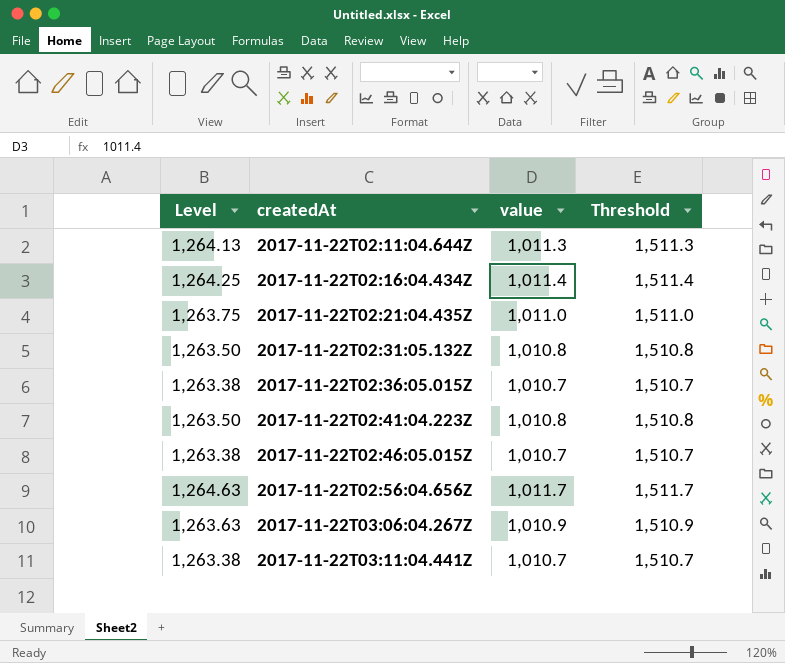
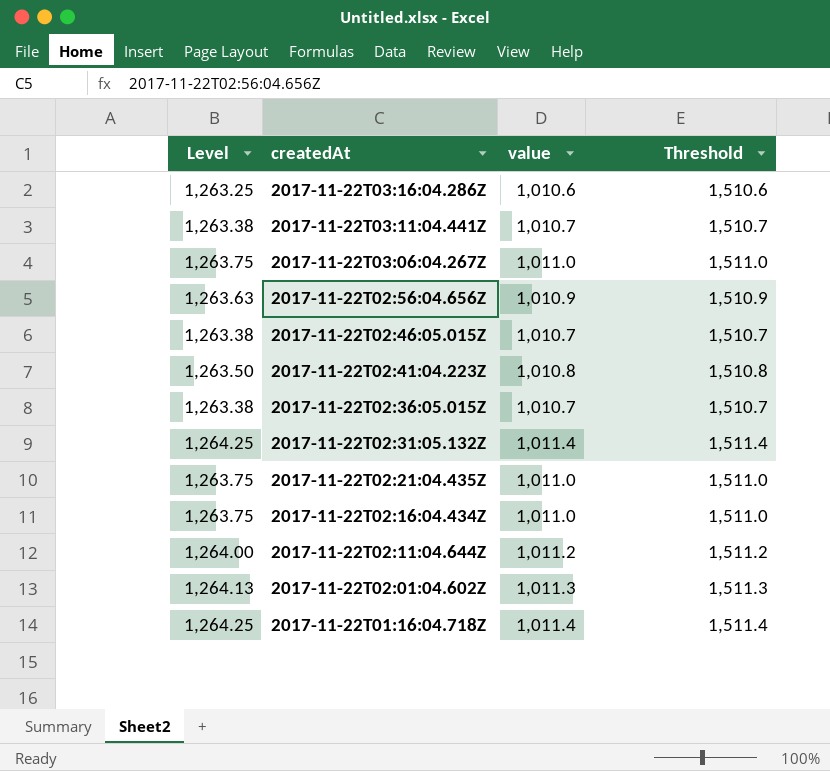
row order: createdAt ascending -> createdAt descending
row 2017-11-22T03:16:04.286Z: none -> 1,263.25 | 1,010.6 | 1,510.6
2017-11-22T03:06:04.267Z | Level: 1,263.63 -> 1,263.75
2017-11-22T03:06:04.267Z | value: 1,010.9 -> 1,011.0
2017-11-22T03:06:04.267Z | Threshold: 1,510.9 -> 1,511.0
2017-11-22T02:56:04.656Z | Level: 1,264.63 -> 1,263.63
2017-11-22T02:56:04.656Z | value: 1,011.7 -> 1,010.9
2017-11-22T02:56:04.656Z | Threshold: 1,511.7 -> 1,510.9
2017-11-22T02:31:05.132Z | Level: 1,263.50 -> 1,264.25
2017-11-22T02:31:05.132Z | value: 1,010.8 -> 1,011.4
2017-11-22T02:31:05.132Z | Threshold: 1,510.8 -> 1,511.4
2017-11-22T02:16:04.434Z | Level: 1,264.25 -> 1,263.75
2017-11-22T02:16:04.434Z | value: 1,011.4 -> 1,011.0
2017-11-22T02:16:04.434Z | Threshold: 1,511.4 -> 1,511.0
2017-11-22T02:11:04.644Z | Level: 1,264.13 -> 1,264.00
2017-11-22T02:11:04.644Z | value: 1,011.3 -> 1,011.2
2017-11-22T02:11:04.644Z | Threshold: 1,511.3 -> 1,511.2
row 2017-11-22T02:01:04.602Z: none -> 1,264.13 | 1,011.3 | 1,511.3
row 2017-11-22T01:16:04.718Z: none -> 1,264.25 | 1,011.4 | 1,511.4

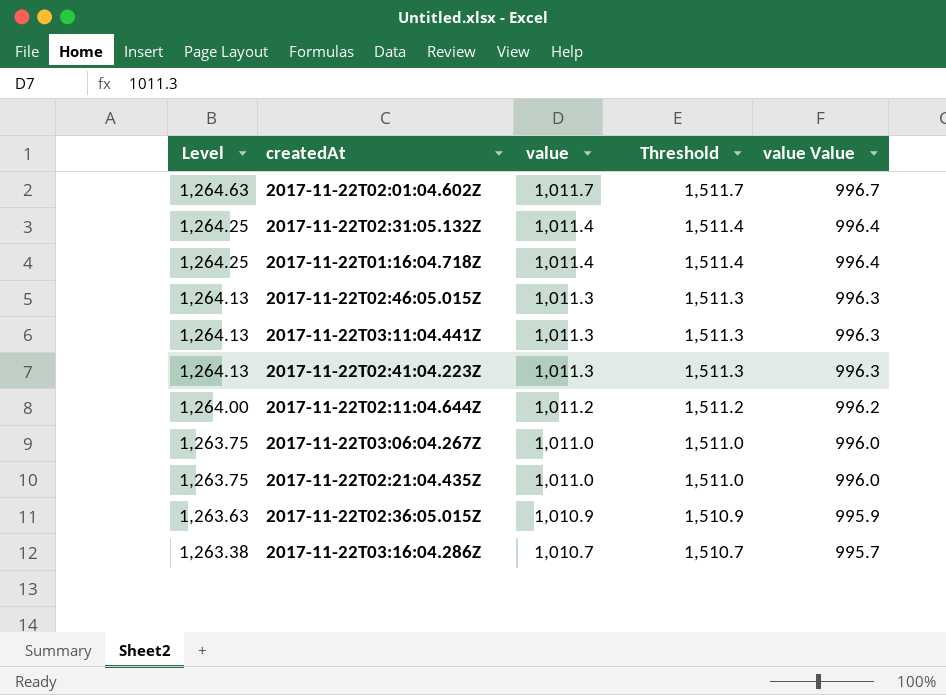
row order: createdAt descending -> Level descending
column value Value | formula: none -> [value] - 15
row 2017-11-22T02:56:04.656Z: 1,263.63 | 1,010.9 | 1,510.9 -> none
row 2017-11-22T02:16:04.434Z: 1,263.75 | 1,011.0 | 1,511.0 -> none
2017-11-22T02:01:04.602Z | Level: 1,264.13 -> 1,264.63
2017-11-22T02:01:04.602Z | value: 1,011.3 -> 1,011.7
2017-11-22T02:01:04.602Z | Threshold: 1,511.3 -> 1,511.7
2017-11-22T02:46:05.015Z | Level: 1,263.38 -> 1,264.13
2017-11-22T02:46:05.015Z | value: 1,010.7 -> 1,011.3
2017-11-22T02:46:05.015Z | Threshold: 1,510.7 -> 1,511.3
2017-11-22T03:11:04.441Z | Level: 1,263.38 -> 1,264.13
2017-11-22T03:11:04.441Z | value: 1,010.7 -> 1,011.3
2017-11-22T03:11:04.441Z | Threshold: 1,510.7 -> 1,511.3
2017-11-22T02:41:04.223Z | Level: 1,263.50 -> 1,264.13
2017-11-22T02:41:04.223Z | value: 1,010.8 -> 1,011.3
2017-11-22T02:41:04.223Z | Threshold: 1,510.8 -> 1,511.3
2017-11-22T02:36:05.015Z | Level: 1,263.38 -> 1,263.63
2017-11-22T02:36:05.015Z | value: 1,010.7 -> 1,010.9
2017-11-22T02:36:05.015Z | Threshold: 1,510.7 -> 1,510.9
2017-11-22T03:16:04.286Z | Level: 1,263.25 -> 1,263.38
2017-11-22T03:16:04.286Z | value: 1,010.6 -> 1,010.7
2017-11-22T03:16:04.286Z | Threshold: 1,510.6 -> 1,510.7

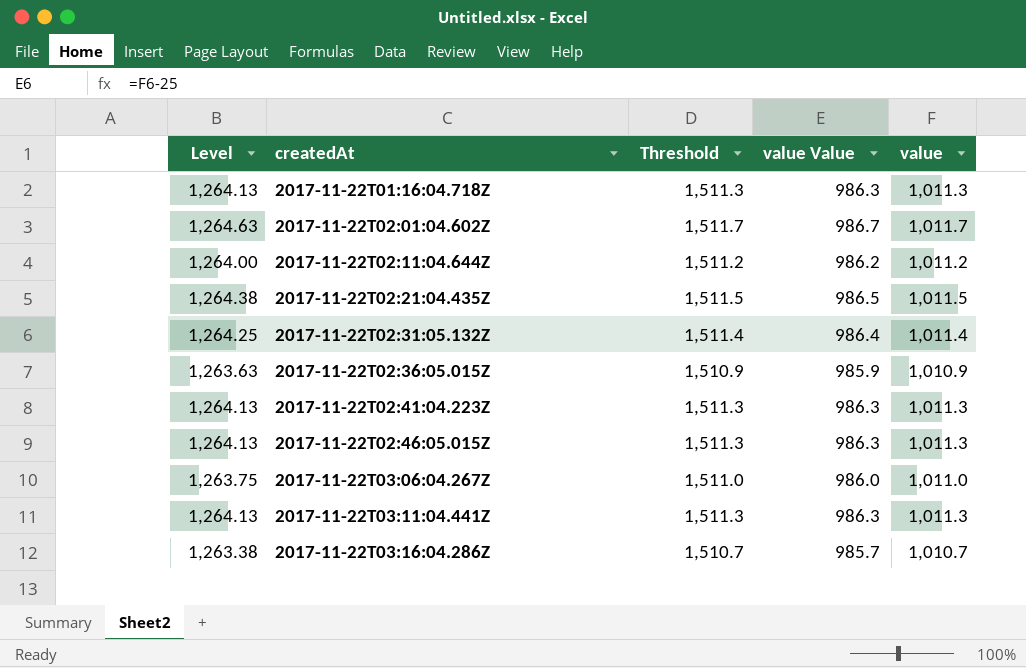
row order: Level descending -> createdAt ascending
column value Value | formula: [value] - 15 -> [value] - 25
column value | position: 3 -> 5
2017-11-22T01:16:04.718Z | Level: 1,264.25 -> 1,264.13
2017-11-22T01:16:04.718Z | Threshold: 1,511.4 -> 1,511.3
2017-11-22T01:16:04.718Z | value: 1,011.4 -> 1,011.3
2017-11-22T02:21:04.435Z | Level: 1,263.75 -> 1,264.38
2017-11-22T02:21:04.435Z | Threshold: 1,511.0 -> 1,511.5
2017-11-22T02:21:04.435Z | value: 1,011.0 -> 1,011.5

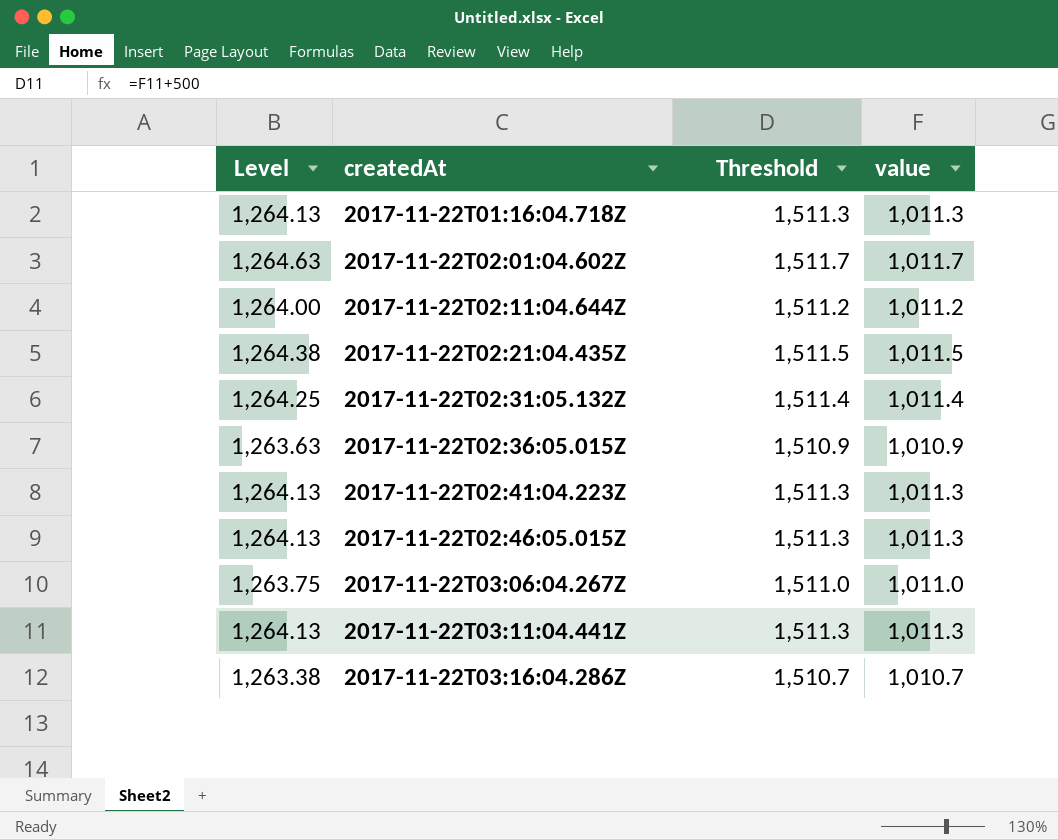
column value Value | formula: [value] - 25 -> none

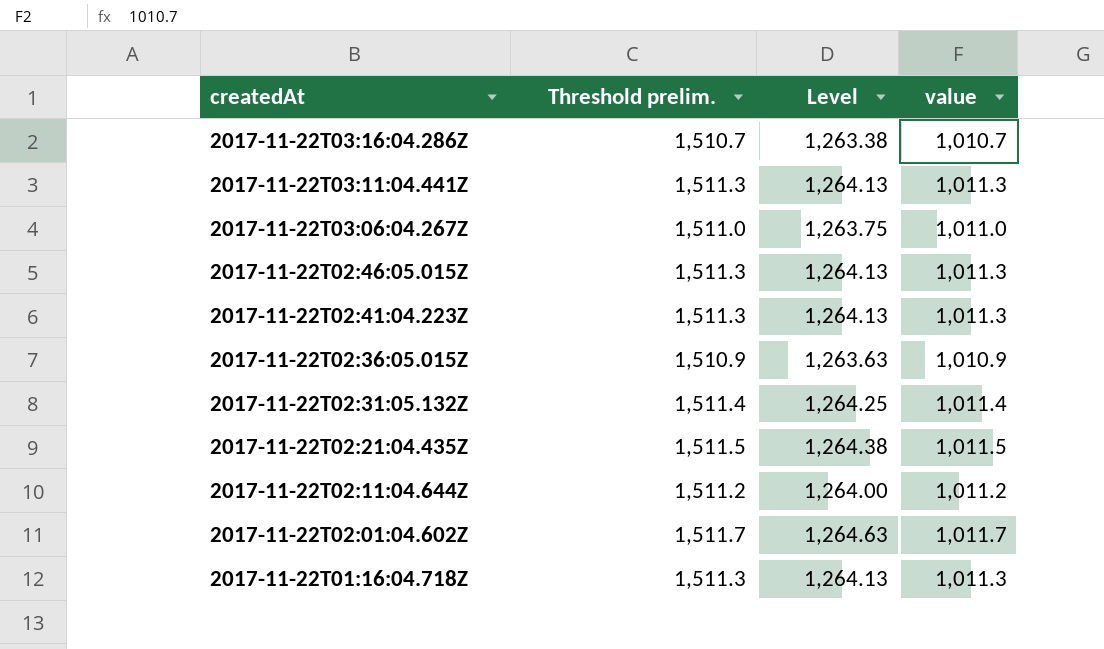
row order: createdAt ascending -> createdAt descending
column name: Threshold -> Threshold prelim.
column Level | position: 1 -> 3

